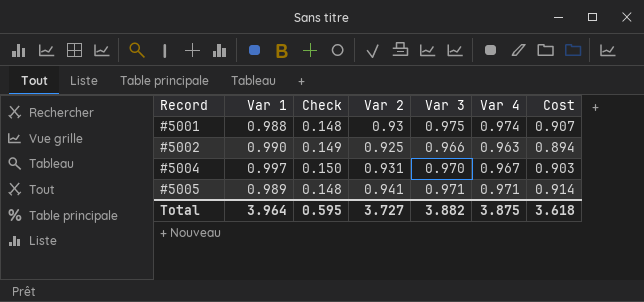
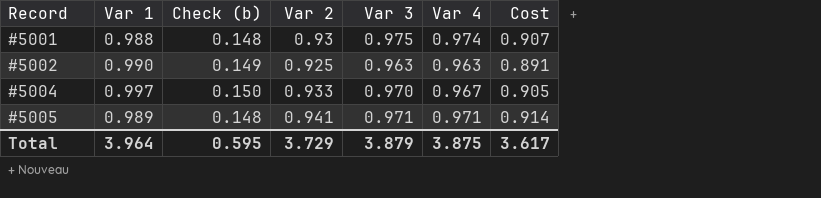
column name: Check -> Check (b)
#5002 | Var 3: 0.966 -> 0.963
#5002 | Cost: 0.894 -> 0.891
#5004 | Var 2: 0.931 -> 0.933
#5004 | Cost: 0.903 -> 0.905
Total | Var 2: 3.727 -> 3.729
Total | Var 3: 3.882 -> 3.879
Total | Cost: 3.618 -> 3.617

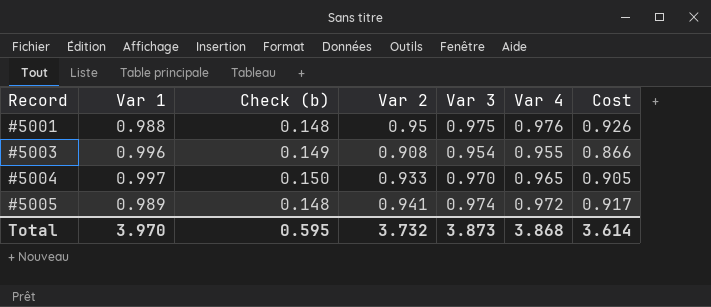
row #5002: 0.990 | 0.149 | 0.925 | 0.963 | 0.963 | 0.891 -> none
#5001 | Var 2: 0.93 -> 0.95
#5001 | Var 4: 0.974 -> 0.976
#5001 | Cost: 0.907 -> 0.926
row #5003: none -> 0.996 | 0.149 | 0.908 | 0.954 | 0.955 | 0.866
#5004 | Var 4: 0.967 -> 0.965
#5005 | Var 3: 0.971 -> 0.974
#5005 | Var 4: 0.971 -> 0.972
#5005 | Cost: 0.914 -> 0.917
Total | Var 1: 3.964 -> 3.970
Total | Var 2: 3.729 -> 3.732
Total | Var 3: 3.879 -> 3.873
Total | Var 4: 3.875 -> 3.868
Total | Cost: 3.617 -> 3.614

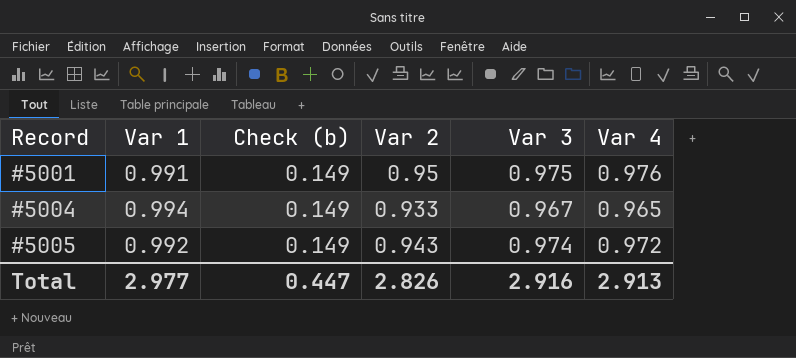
column Cost | formula: [Var 2] * [Var 3] -> none
row #5003: 0.996 | 0.149 | 0.908 | 0.954 | 0.955 | 0.866 -> none
#5001 | Var 1: 0.988 -> 0.991
#5001 | Check (b): 0.148 -> 0.149
#5004 | Var 1: 0.997 -> 0.994
#5004 | Check (b): 0.150 -> 0.149
#5004 | Var 3: 0.970 -> 0.967
#5005 | Var 1: 0.989 -> 0.992
#5005 | Check (b): 0.148 -> 0.149
#5005 | Var 2: 0.941 -> 0.943
Total | Var 1: 3.970 -> 2.977
Total | Check (b): 0.595 -> 0.447
Total | Var 2: 3.732 -> 2.826
Total | Var 3: 3.873 -> 2.916
Total | Var 4: 3.868 -> 2.913

